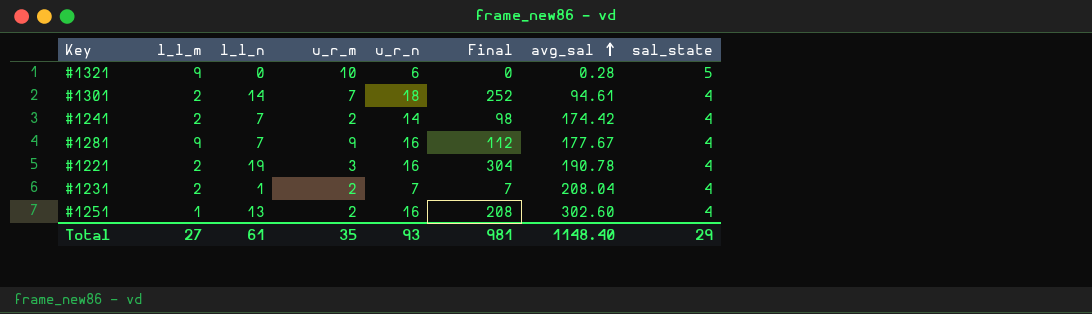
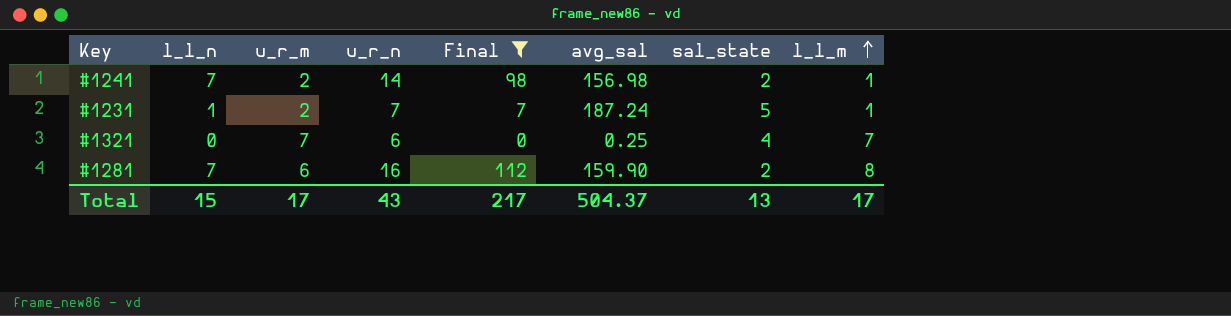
filter: none -> Final <= 112
row order: avg_sal ascending -> l_l_m ascending
column l_l_m | position: 2 -> 8
#1241 | avg_sal: 174.42 -> 156.98
#1241 | sal_state: 4 -> 2
#1241 | l_l_m: 2 -> 1
#1231 | avg_sal: 208.04 -> 187.24
#1231 | sal_state: 4 -> 5
#1231 | l_l_m: 2 -> 1
#1321 | u_r_m: 10 -> 7
#1321 | avg_sal: 0.28 -> 0.25
#1321 | sal_state: 5 -> 4
#1321 | l_l_m: 9 -> 7
#1281 | u_r_m: 9 -> 6
#1281 | avg_sal: 177.67 -> 159.90
#1281 | sal_state: 4 -> 2
#1281 | l_l_m: 9 -> 8
Total | l_l_n: 61 -> 15
Total | u_r_m: 35 -> 17
Total | u_r_n: 93 -> 43
Total | Final: 981 -> 217
Total | avg_sal: 1148.40 -> 504.37
Total | sal_state: 29 -> 13
Total | l_l_m: 27 -> 17

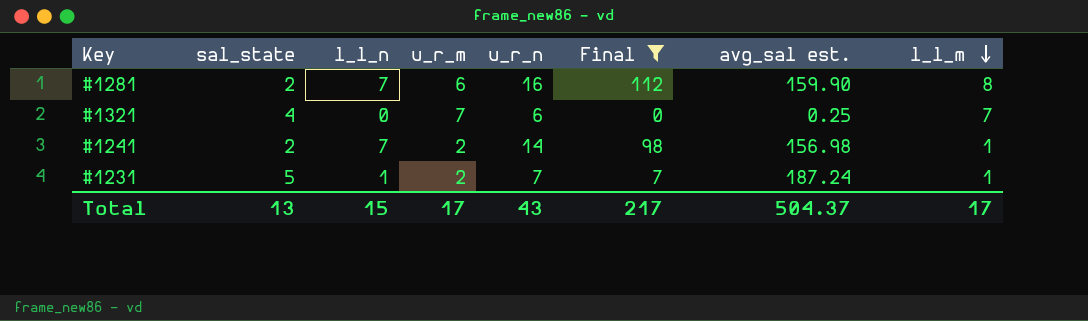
row order: l_l_m ascending -> l_l_m descending
column sal_state | position: 7 -> 2
column name: avg_sal -> avg_sal est.

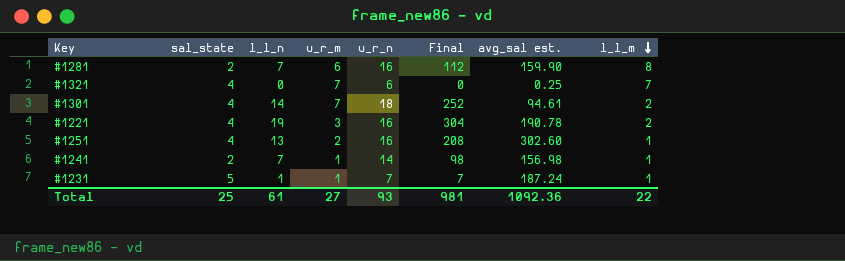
filter: Final <= 112 -> none
#1241 | u_r_m: 2 -> 1
#1231 | u_r_m: 2 -> 1
Total | sal_state: 13 -> 25
Total | l_l_n: 15 -> 61
Total | u_r_m: 17 -> 27
Total | u_r_n: 43 -> 93
Total | Final: 217 -> 981
Total | avg_sal est.: 504.37 -> 1092.36
Total | l_l_m: 17 -> 22

